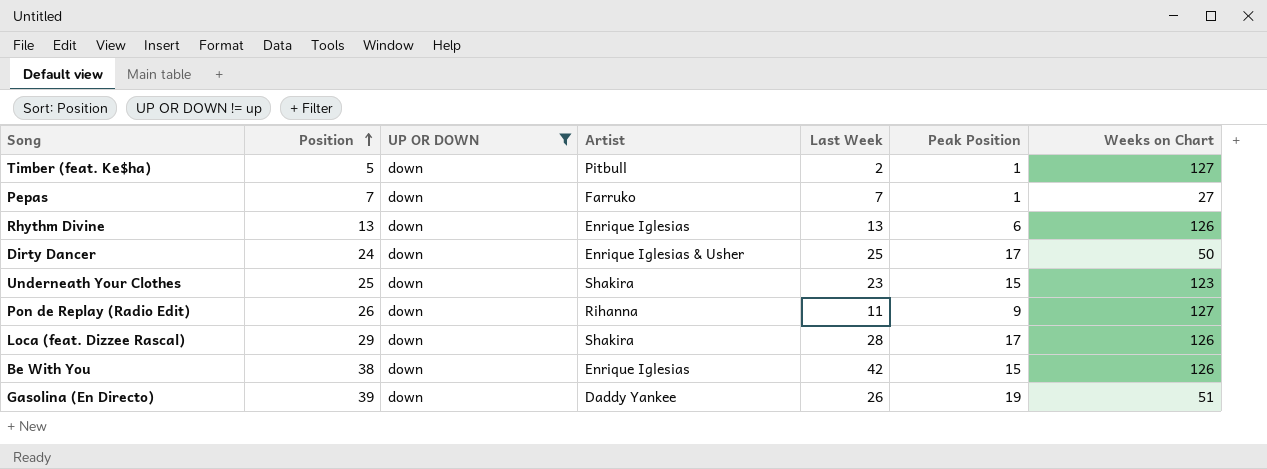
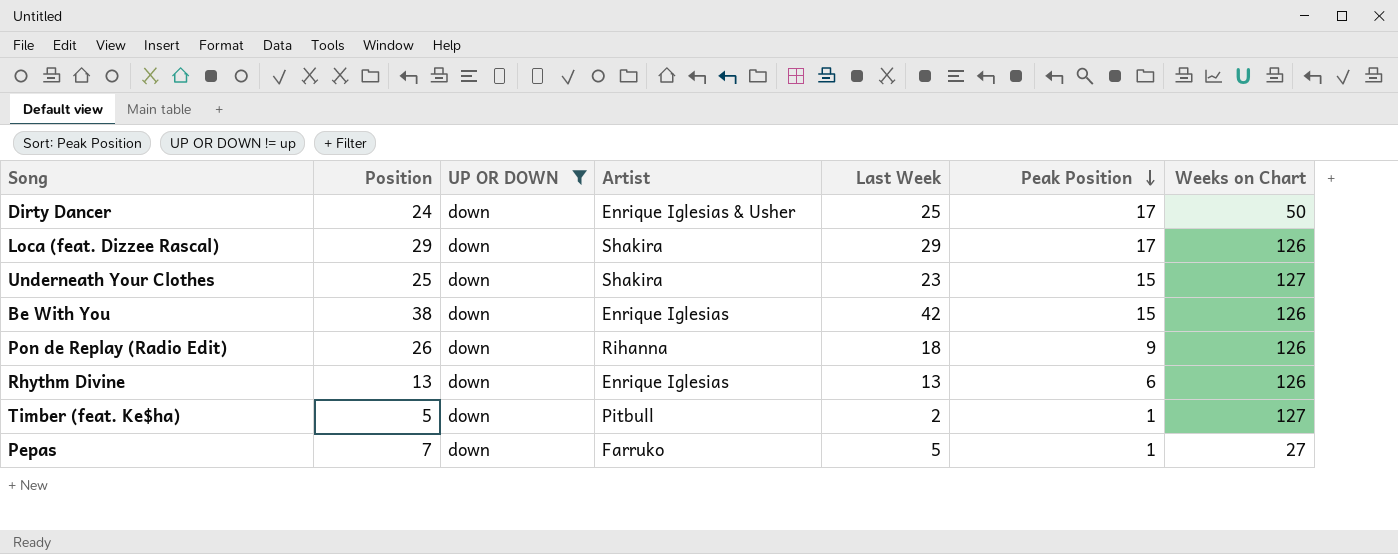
row order: Position ascending -> Peak Position descending
row Gasolina (En Directo): 39 | down | Daddy Yankee | 26 | 19 | 51 -> none
Loca (feat. Dizzee Rascal) | Last Week: 28 -> 29
Underneath Your Clothes | Weeks on Chart: 123 -> 127
Pon de Replay (Radio Edit) | Last Week: 11 -> 18
Pon de Replay (Radio Edit) | Weeks on Chart: 127 -> 126
Pepas | Last Week: 7 -> 5

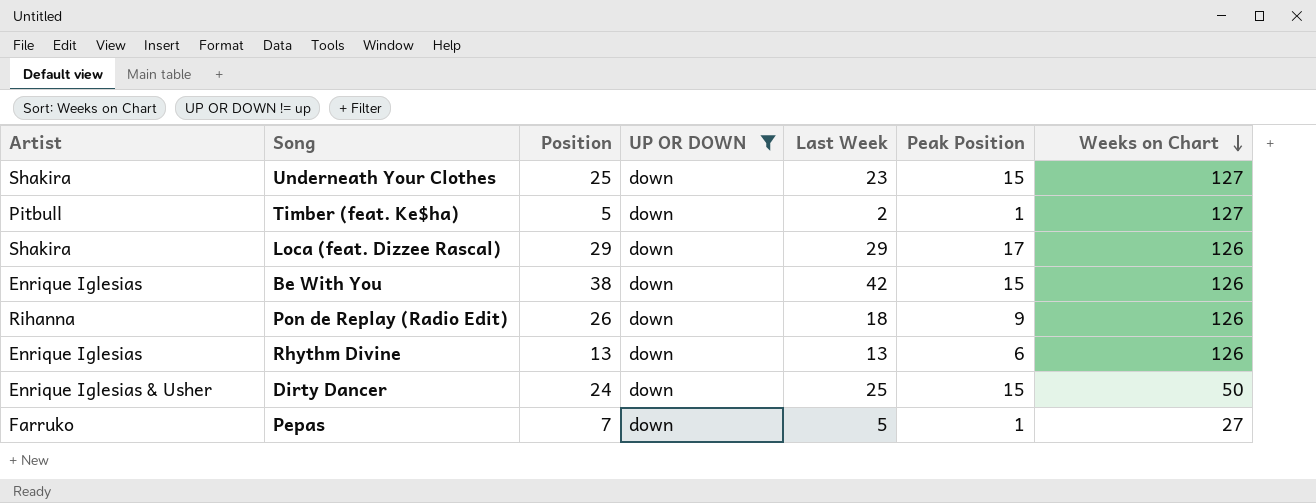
row order: Peak Position descending -> Weeks on Chart descending
column Artist | position: 4 -> 1
Dirty Dancer | Peak Position: 17 -> 15

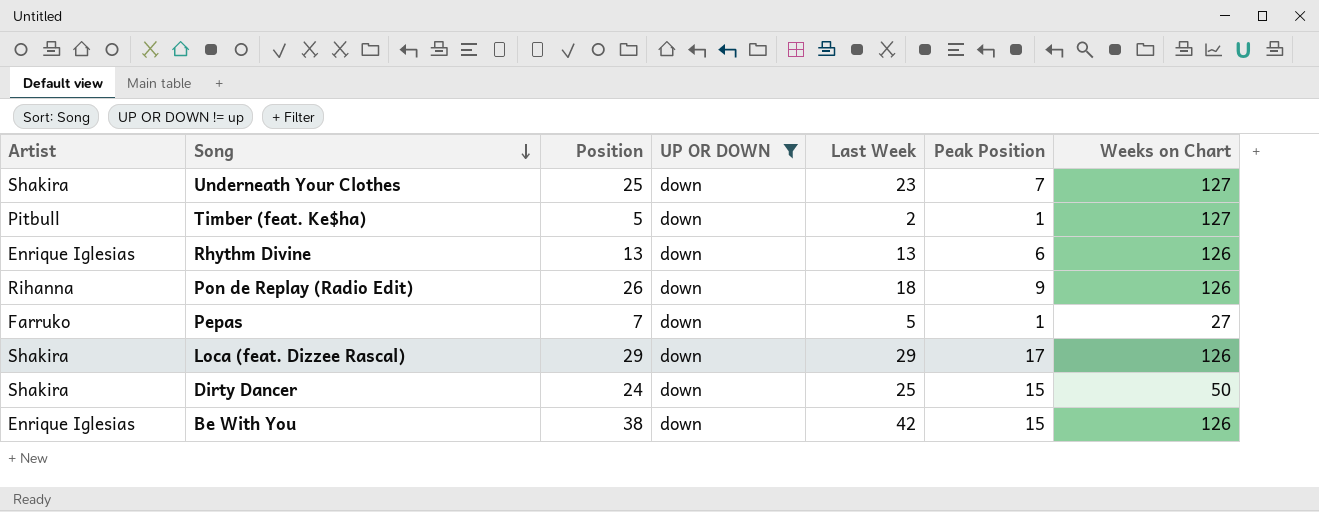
row order: Weeks on Chart descending -> Song descending
Underneath Your Clothes | Peak Position: 15 -> 7
Dirty Dancer | Artist: Enrique Iglesias & Usher -> Shakira

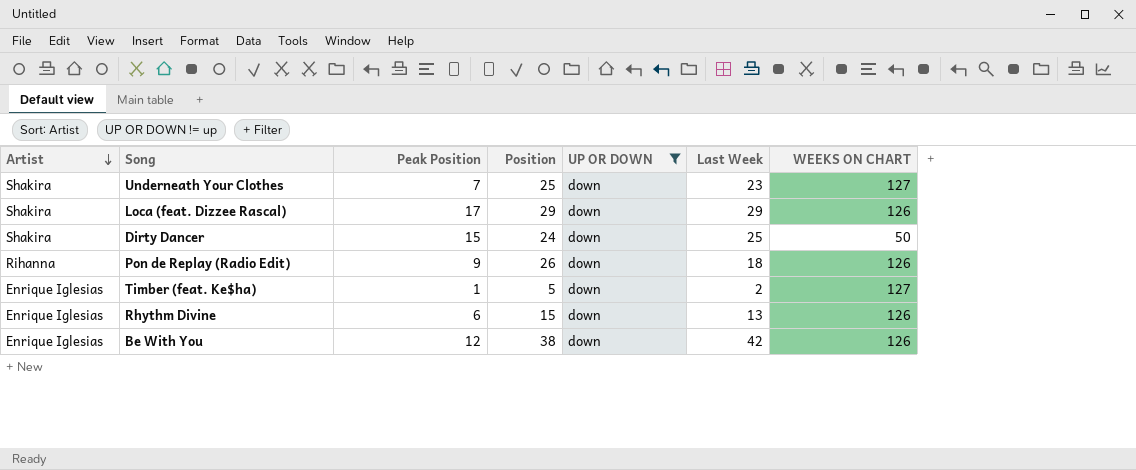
row order: Song descending -> Artist descending
column Peak Position | position: 6 -> 3
column name: Weeks on Chart -> WEEKS ON CHART
row Pepas: Farruko | 7 | down | 5 | 1 | 27 -> none
Timber (feat. Ke$ha) | Artist: Pitbull -> Enrique Iglesias
Rhythm Divine | Position: 13 -> 15
Be With You | Peak Position: 15 -> 12

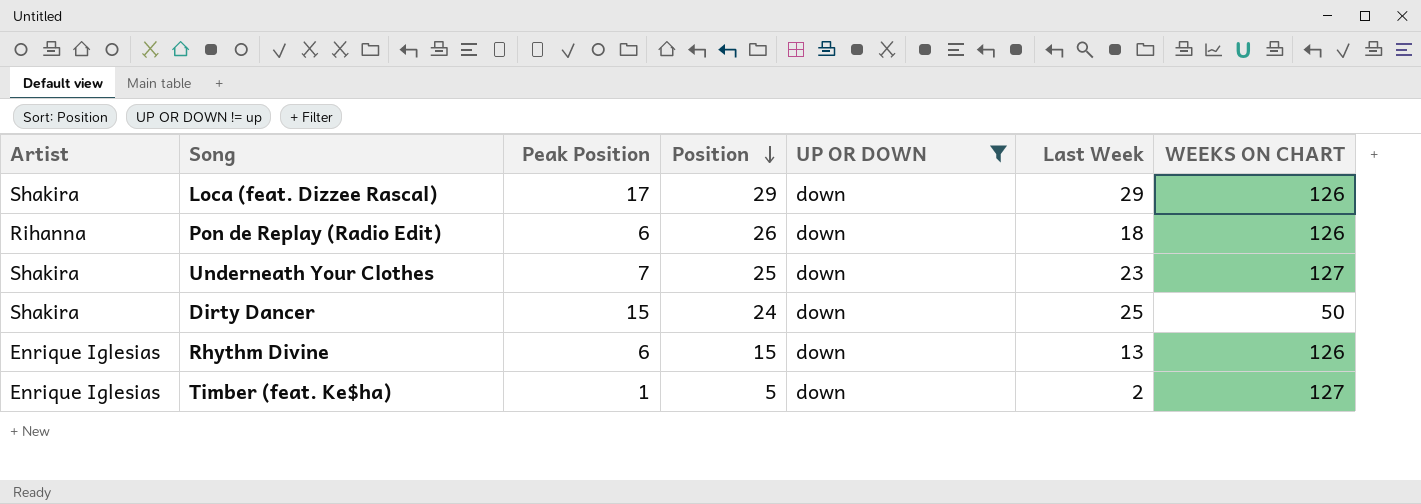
row order: Artist descending -> Position descending
row Be With You: Enrique Iglesias | 12 | 38 | down | 42 | 126 -> none
Pon de Replay (Radio Edit) | Peak Position: 9 -> 6

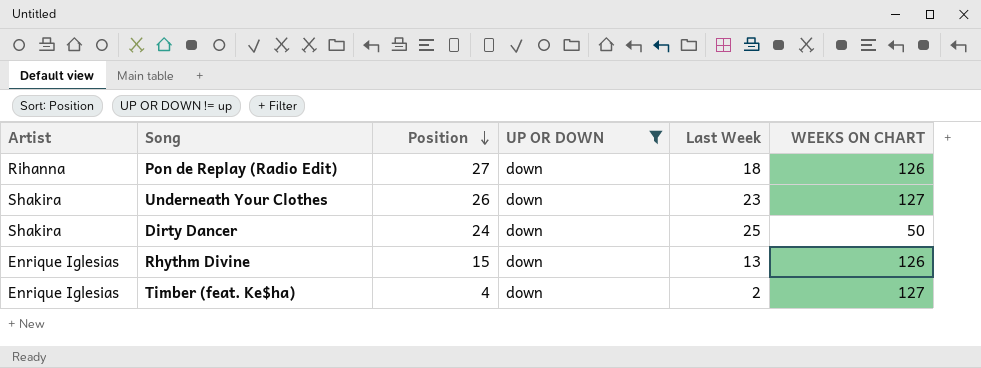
column Peak Position | position: 3 -> none
row Loca (feat. Dizzee Rascal): Shakira | 17 | 29 | down | 29 | 126 -> none
Pon de Replay (Radio Edit) | Position: 26 -> 27
Underneath Your Clothes | Position: 25 -> 26
Timber (feat. Ke$ha) | Position: 5 -> 4

